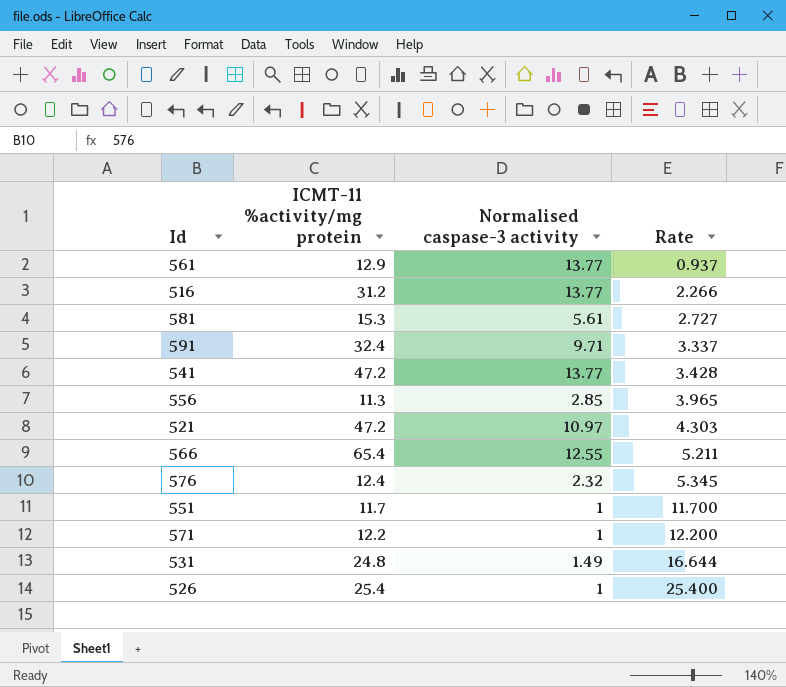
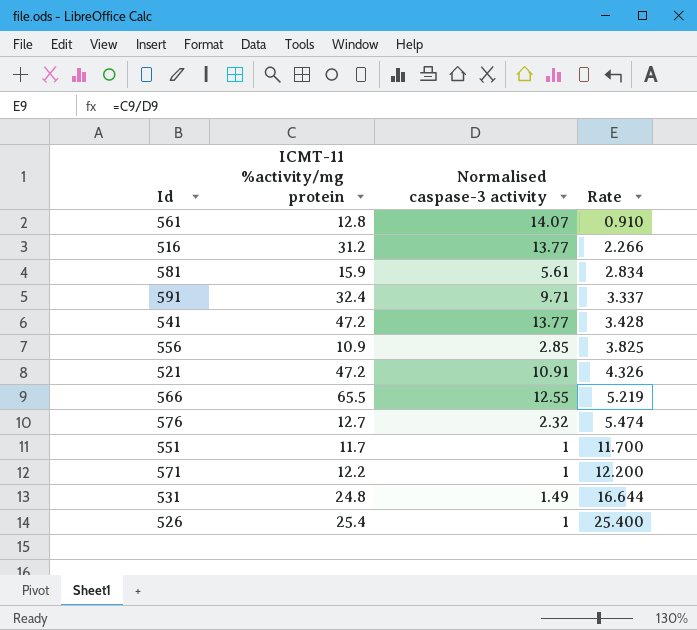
561 | ICMT-11 %activity/mg protein: 12.9 -> 12.8
561 | Normalised caspase-3 activity: 13.77 -> 14.07
561 | Rate: 0.937 -> 0.910
581 | ICMT-11 %activity/mg protein: 15.3 -> 15.9
581 | Rate: 2.727 -> 2.834
556 | ICMT-11 %activity/mg protein: 11.3 -> 10.9
556 | Rate: 3.965 -> 3.825
521 | Normalised caspase-3 activity: 10.97 -> 10.91
521 | Rate: 4.303 -> 4.326
566 | ICMT-11 %activity/mg protein: 65.4 -> 65.5
566 | Rate: 5.211 -> 5.219
576 | ICMT-11 %activity/mg protein: 12.4 -> 12.7
576 | Rate: 5.345 -> 5.474

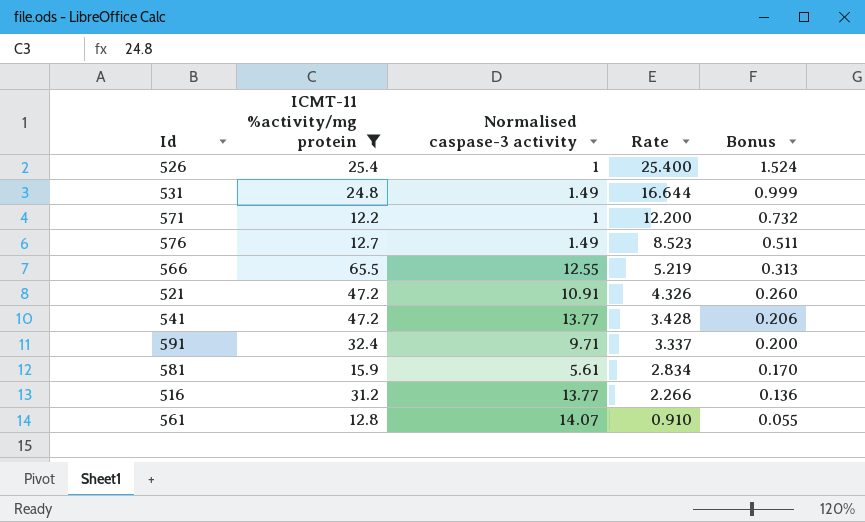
filter: none -> ICMT-11 %activity/mg protein >= 12.2
row order: Rate ascending -> Rate descending
column Bonus | formula: none -> [Rate] * 0.06
576 | Normalised caspase-3 activity: 2.32 -> 1.49
576 | Rate: 5.474 -> 8.523

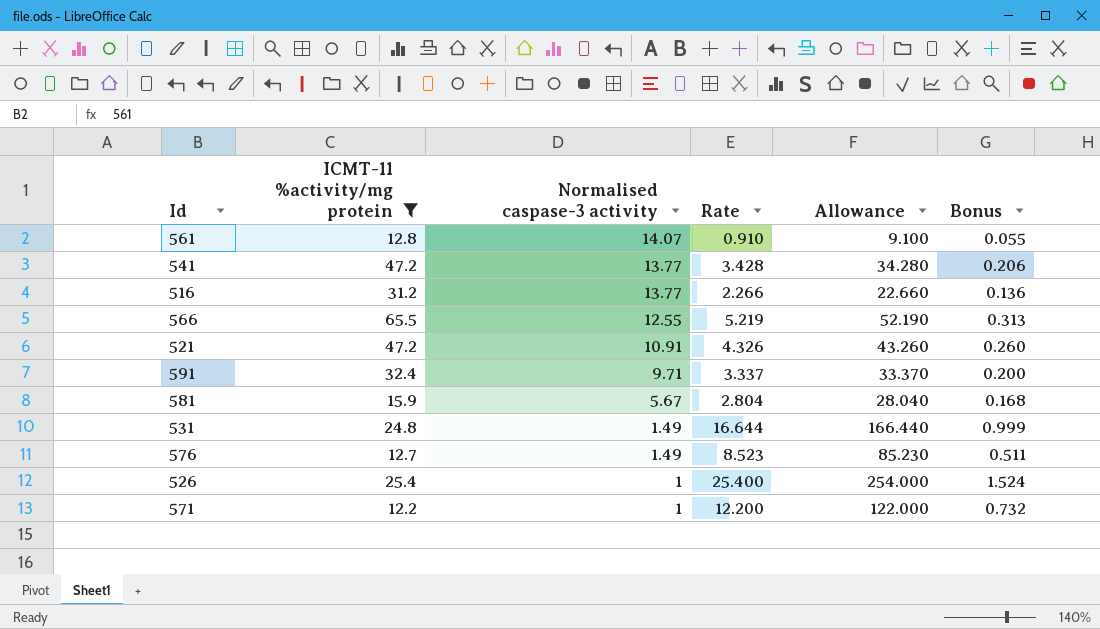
row order: Rate descending -> Normalised caspase-3 activity descending
column Allowance | formula: none -> [Rate] * 10
581 | Normalised caspase-3 activity: 5.61 -> 5.67
581 | Rate: 2.834 -> 2.804
581 | Bonus: 0.170 -> 0.168

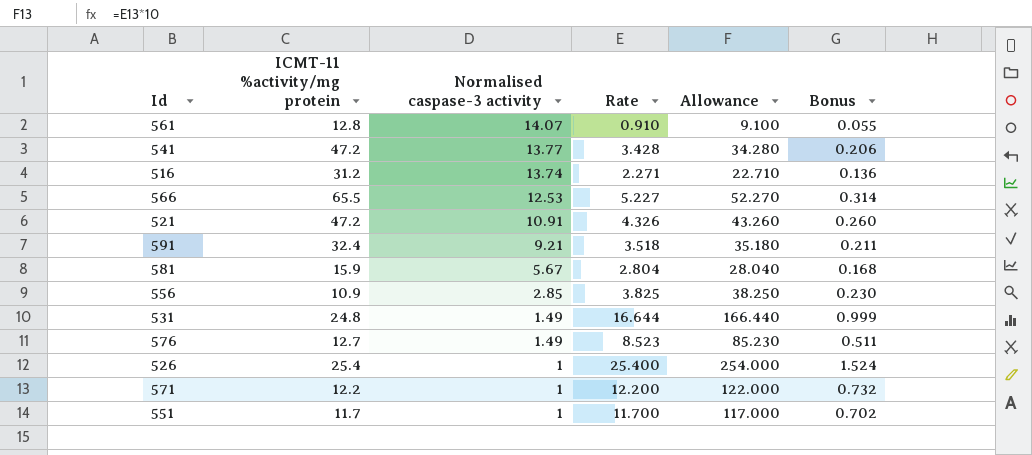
filter: ICMT-11 %activity/mg protein >= 12.2 -> none
516 | Normalised caspase-3 activity: 13.77 -> 13.74
516 | Rate: 2.266 -> 2.271
516 | Allowance: 22.660 -> 22.710
566 | Normalised caspase-3 activity: 12.55 -> 12.53
566 | Rate: 5.219 -> 5.227
566 | Allowance: 52.190 -> 52.270
566 | Bonus: 0.313 -> 0.314
591 | Normalised caspase-3 activity: 9.71 -> 9.21
591 | Rate: 3.337 -> 3.518
591 | Allowance: 33.370 -> 35.180
591 | Bonus: 0.200 -> 0.211

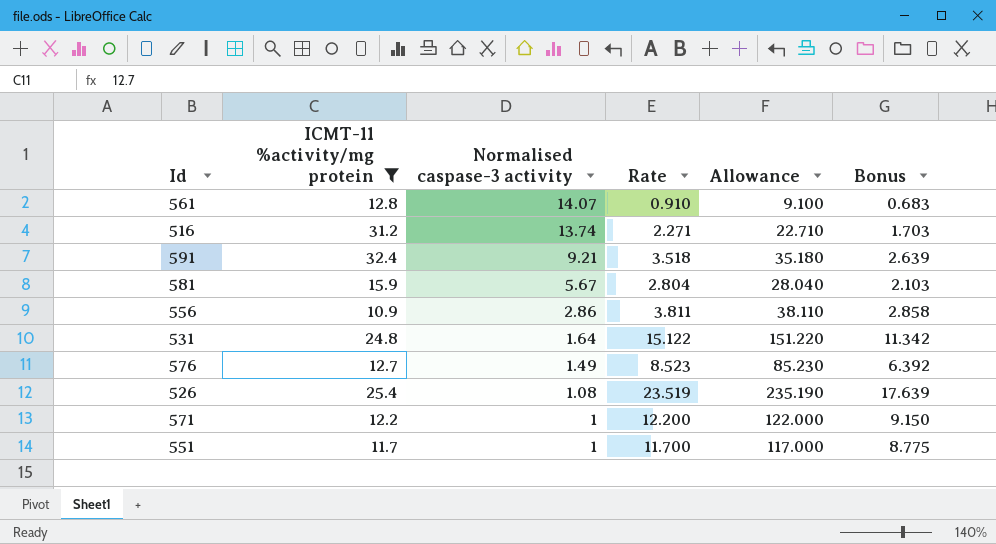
filter: none -> ICMT-11 %activity/mg protein <= 32.4
column Bonus | formula: [Rate] * 0.06 -> [Rate] * 0.75
556 | Normalised caspase-3 activity: 2.85 -> 2.86
556 | Rate: 3.825 -> 3.811
556 | Allowance: 38.250 -> 38.110
531 | Normalised caspase-3 activity: 1.49 -> 1.64
531 | Rate: 16.644 -> 15.122
531 | Allowance: 166.440 -> 151.220
526 | Normalised caspase-3 activity: 1 -> 1.08
526 | Rate: 25.400 -> 23.519
526 | Allowance: 254.000 -> 235.190

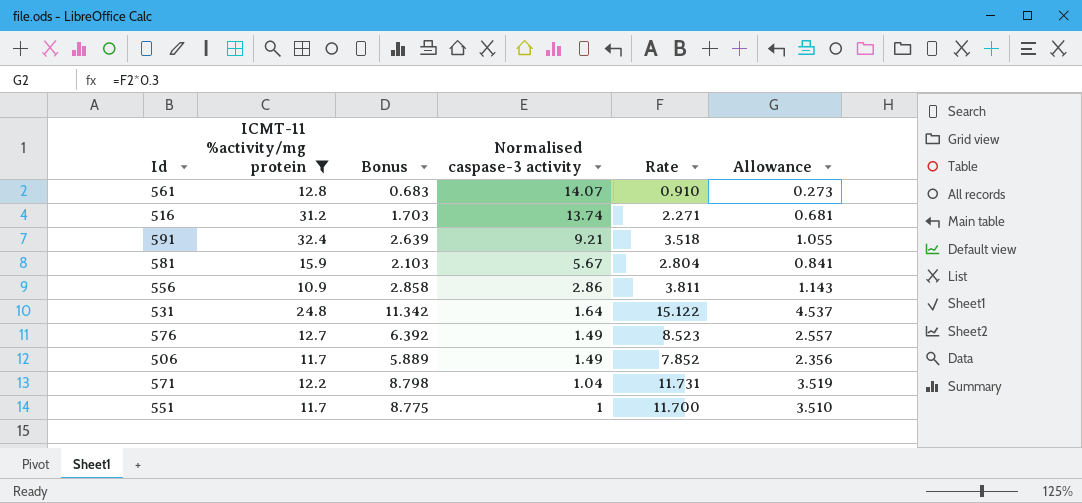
column Bonus | position: 6 -> 3
column Allowance | formula: [Rate] * 10 -> [Rate] * 0.3
row 526: 25.4 | 1.08 | 23.519 | 235.190 | 17.639 -> none
row 506: none -> 11.7 | 5.889 | 1.49 | 7.852 | 2.356
571 | Bonus: 9.150 -> 8.798
571 | Normalised caspase-3 activity: 1 -> 1.04
571 | Rate: 12.200 -> 11.731

